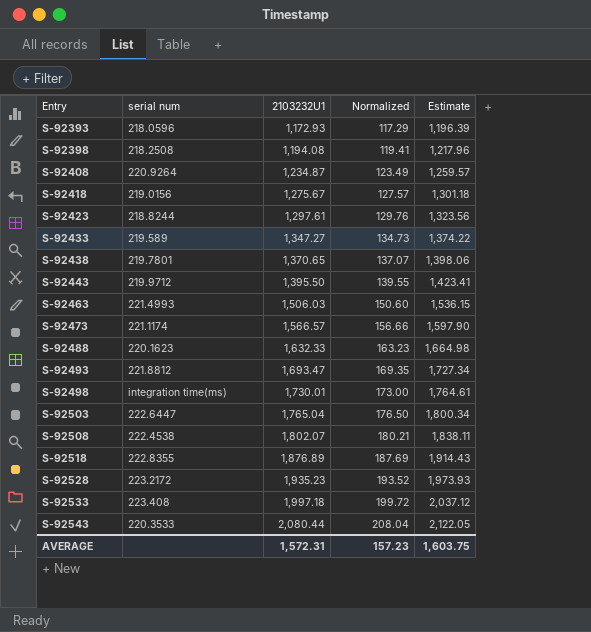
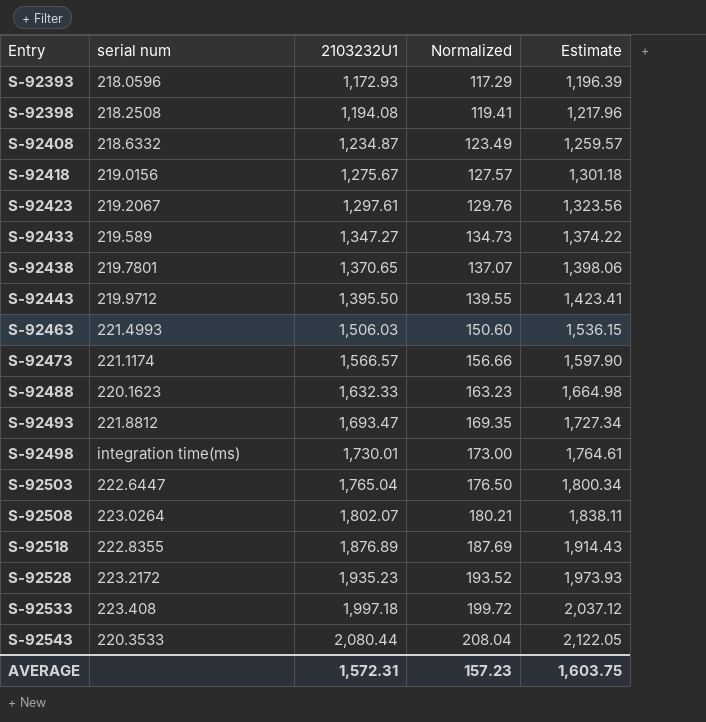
S-92408 | serial num: 220.9264 -> 218.6332
S-92423 | serial num: 218.8244 -> 219.2067
S-92508 | serial num: 222.4538 -> 223.0264

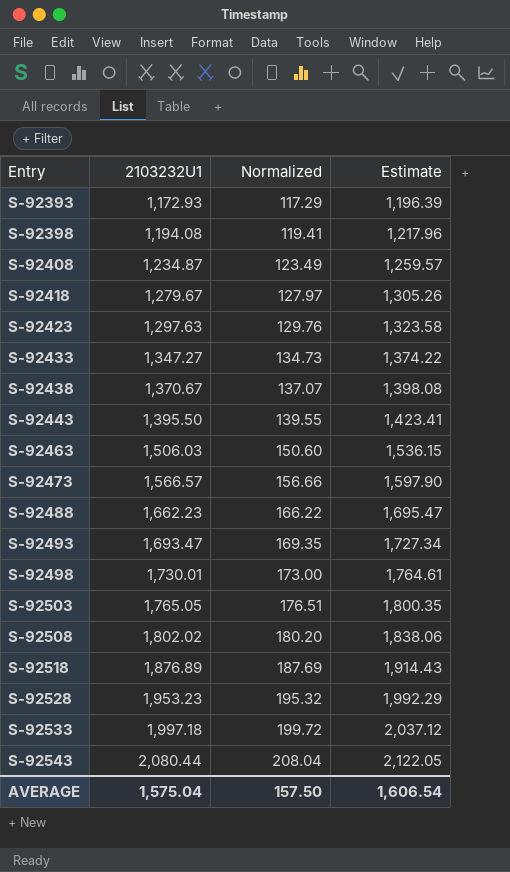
column serial num | position: 2 -> none
S-92418 | 2103232U1: 1,275.67 -> 1,279.67
S-92418 | Normalized: 127.57 -> 127.97
S-92418 | Estimate: 1,301.18 -> 1,305.26
S-92423 | 2103232U1: 1,297.61 -> 1,297.63
S-92423 | Estimate: 1,323.56 -> 1,323.58
S-92438 | 2103232U1: 1,370.65 -> 1,370.67
S-92438 | Estimate: 1,398.06 -> 1,398.08
S-92488 | 2103232U1: 1,632.33 -> 1,662.23
S-92488 | Normalized: 163.23 -> 166.22
S-92488 | Estimate: 1,664.98 -> 1,695.47
S-92503 | 2103232U1: 1,765.04 -> 1,765.05
S-92503 | Normalized: 176.50 -> 176.51
S-92503 | Estimate: 1,800.34 -> 1,800.35
S-92508 | 2103232U1: 1,802.07 -> 1,802.02
S-92508 | Normalized: 180.21 -> 180.20
S-92508 | Estimate: 1,838.11 -> 1,838.06
S-92528 | 2103232U1: 1,935.23 -> 1,953.23
S-92528 | Normalized: 193.52 -> 195.32
S-92528 | Estimate: 1,973.93 -> 1,992.29
AVERAGE | 2103232U1: 1,572.31 -> 1,575.04
AVERAGE | Normalized: 157.23 -> 157.50
AVERAGE | Estimate: 1,603.75 -> 1,606.54

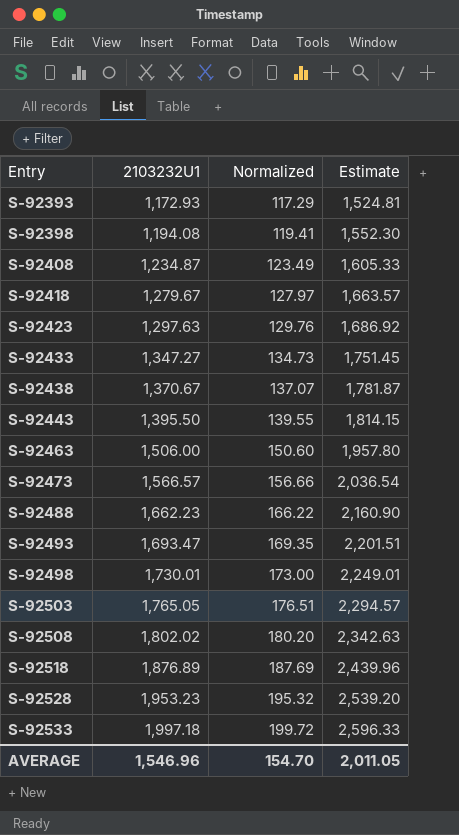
column Estimate | formula: [2103232U1] * 1.02 -> [2103232U1] * 1.3
row S-92543: 2,080.44 | 208.04 | 2,122.05 -> none
S-92463 | 2103232U1: 1,506.03 -> 1,506.00
AVERAGE | 2103232U1: 1,575.04 -> 1,546.96
AVERAGE | Normalized: 157.50 -> 154.70
AVERAGE | Estimate: 1,606.54 -> 2,011.05

